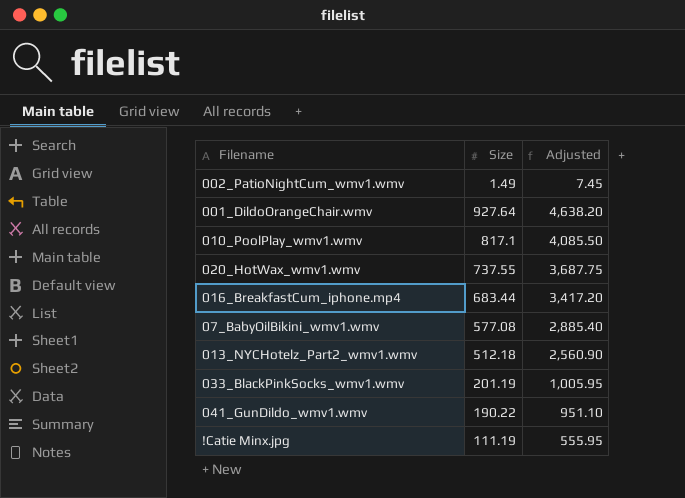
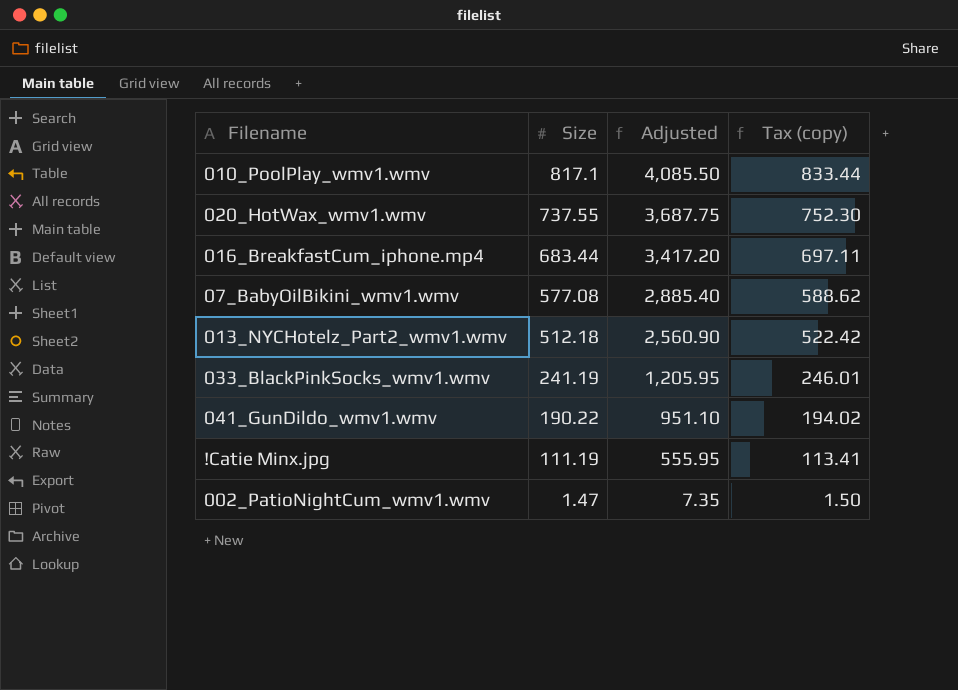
row order: none -> Size descending
column Tax (copy) | formula: none -> [Size] * 1.02
row 001_DildoOrangeChair.wmv: 927.64 | 4,638.20 -> none
033_BlackPinkSocks_wmv1.wmv | Size: 201.19 -> 241.19
033_BlackPinkSocks_wmv1.wmv | Adjusted: 1,005.95 -> 1,205.95
002_PatioNightCum_wmv1.wmv | Size: 1.49 -> 1.47
002_PatioNightCum_wmv1.wmv | Adjusted: 7.45 -> 7.35

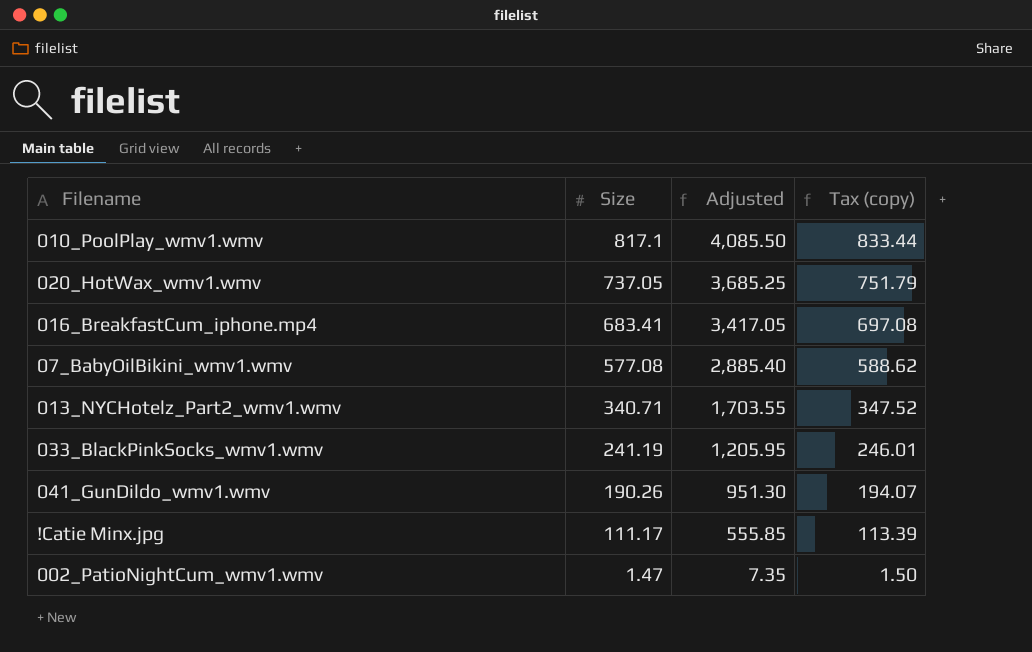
020_HotWax_wmv1.wmv | Size: 737.55 -> 737.05
020_HotWax_wmv1.wmv | Adjusted: 3,687.75 -> 3,685.25
020_HotWax_wmv1.wmv | Tax (copy): 752.30 -> 751.79
016_BreakfastCum_iphone.mp4 | Size: 683.44 -> 683.41
016_BreakfastCum_iphone.mp4 | Adjusted: 3,417.20 -> 3,417.05
016_BreakfastCum_iphone.mp4 | Tax (copy): 697.11 -> 697.08
013_NYCHotelz_Part2_wmv1.wmv | Size: 512.18 -> 340.71
013_NYCHotelz_Part2_wmv1.wmv | Adjusted: 2,560.90 -> 1,703.55
013_NYCHotelz_Part2_wmv1.wmv | Tax (copy): 522.42 -> 347.52
041_GunDildo_wmv1.wmv | Size: 190.22 -> 190.26
041_GunDildo_wmv1.wmv | Adjusted: 951.10 -> 951.30
041_GunDildo_wmv1.wmv | Tax (copy): 194.02 -> 194.07
!Catie Minx.jpg | Size: 111.19 -> 111.17
!Catie Minx.jpg | Adjusted: 555.95 -> 555.85
!Catie Minx.jpg | Tax (copy): 113.41 -> 113.39

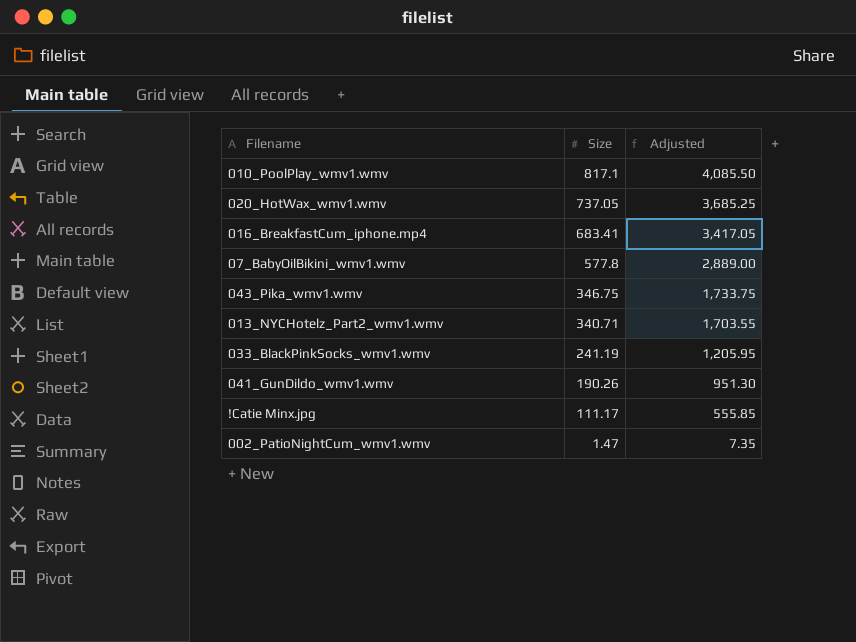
column Tax (copy) | formula: [Size] * 1.02 -> none
07_BabyOilBikini_wmv1.wmv | Size: 577.08 -> 577.8
07_BabyOilBikini_wmv1.wmv | Adjusted: 2,885.40 -> 2,889.00
row 043_Pika_wmv1.wmv: none -> 346.75 | 1,733.75

